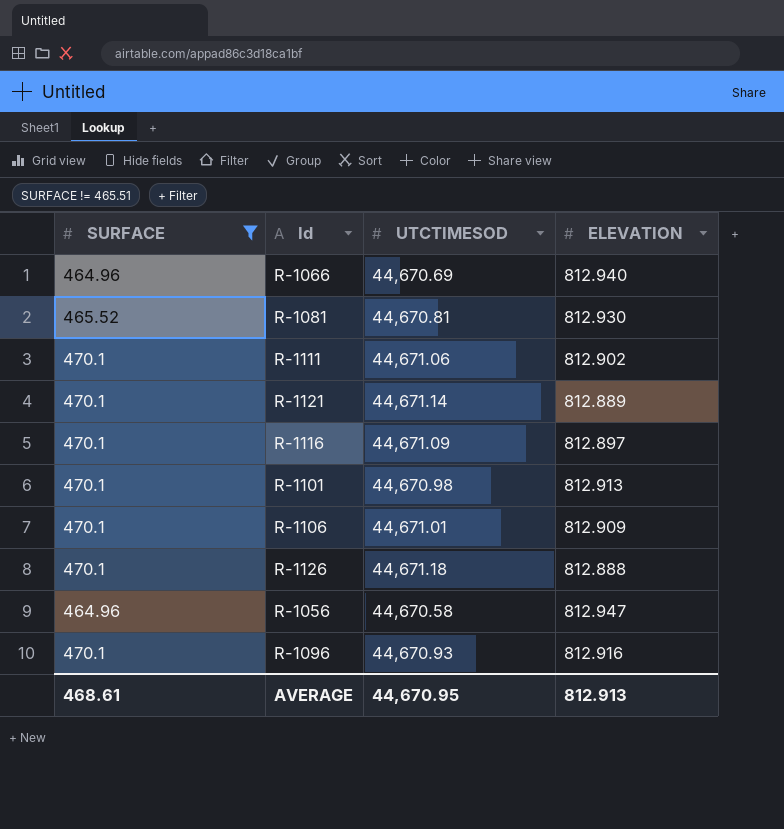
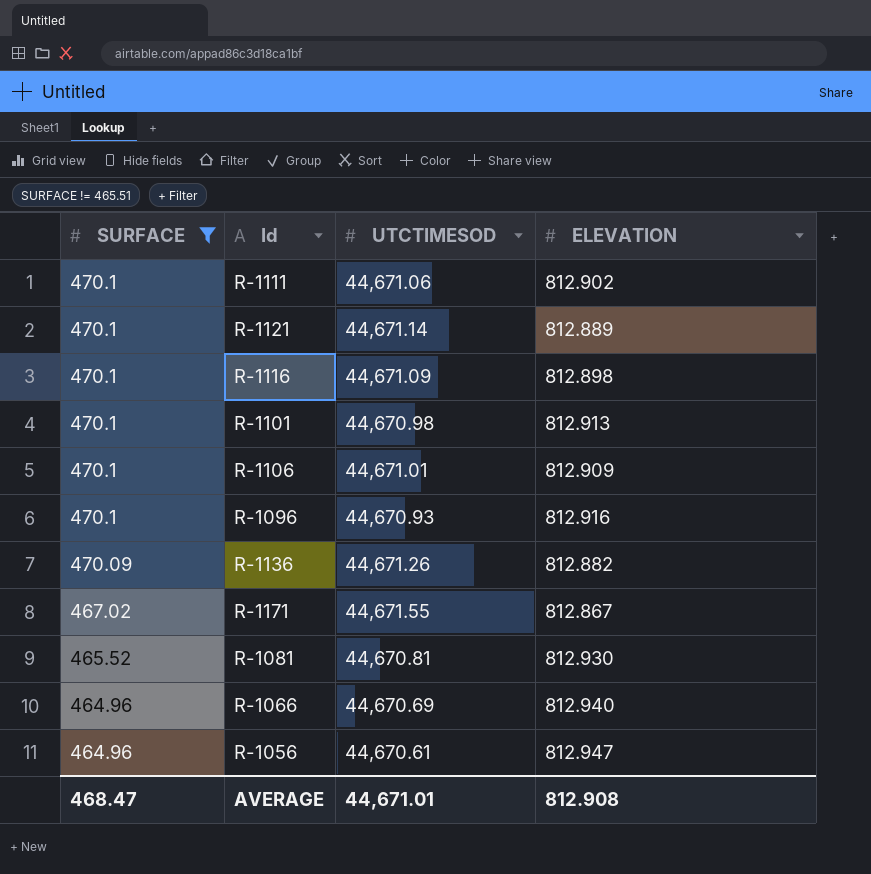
row order: none -> SURFACE descending
row R-1126: 470.1 | 44,671.18 | 812.888 -> none
R-1116 | ELEVATION: 812.897 -> 812.898
row R-1136: none -> 470.09 | 44,671.26 | 812.882
row R-1171: none -> 467.02 | 44,671.55 | 812.867
R-1056 | UTCTIMESOD: 44,670.58 -> 44,670.61
AVERAGE | SURFACE: 468.61 -> 468.47
AVERAGE | UTCTIMESOD: 44,670.95 -> 44,671.01
AVERAGE | ELEVATION: 812.913 -> 812.908

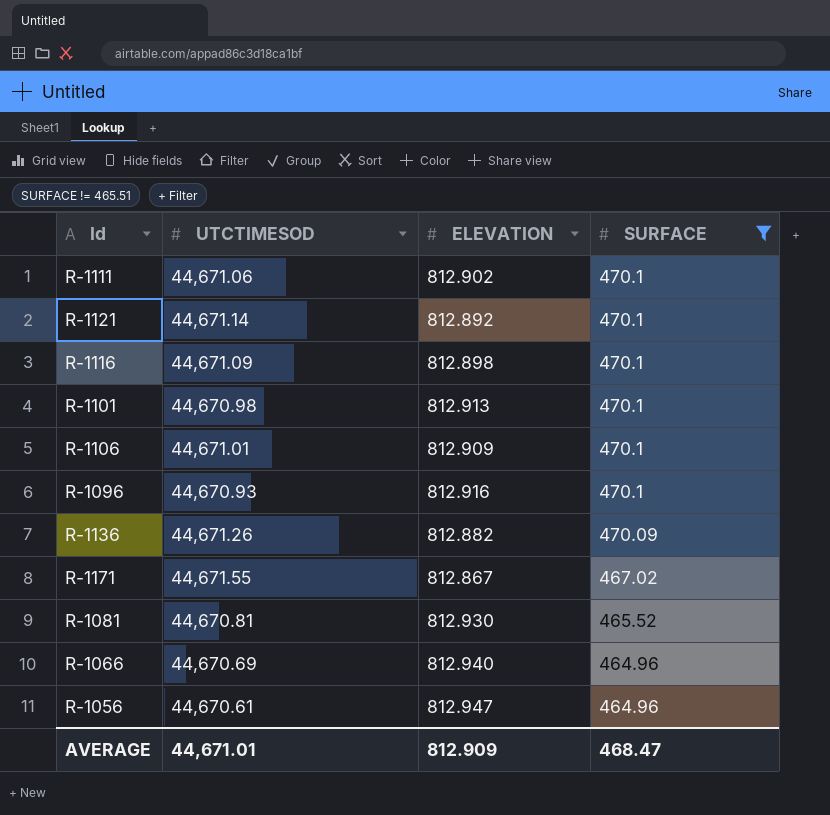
column SURFACE | position: 1 -> 4
R-1121 | ELEVATION: 812.889 -> 812.892
AVERAGE | ELEVATION: 812.908 -> 812.909

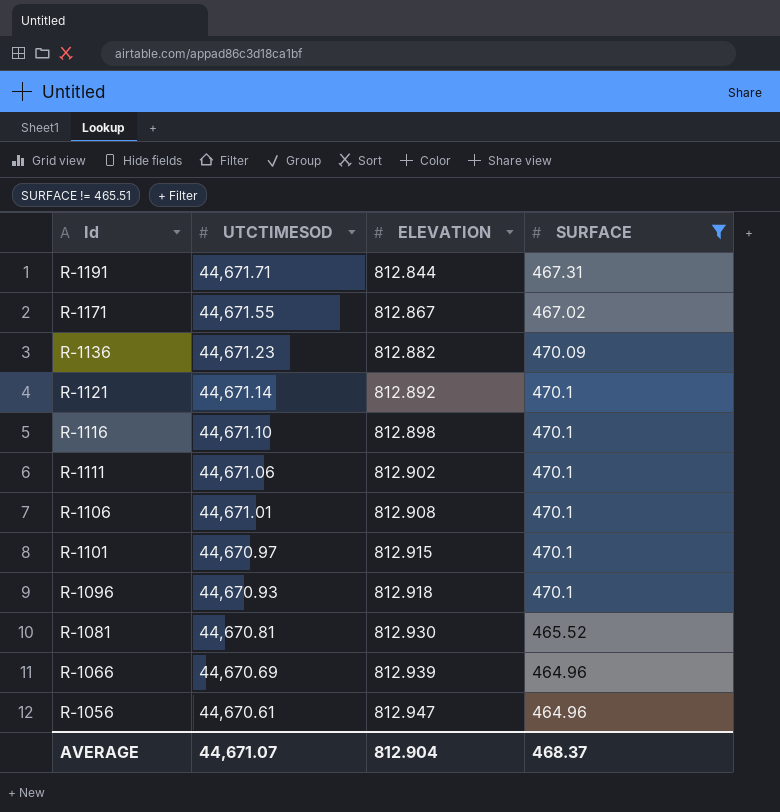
row order: SURFACE descending -> Id descending
row R-1191: none -> 44,671.71 | 812.844 | 467.31
R-1136 | UTCTIMESOD: 44,671.26 -> 44,671.23
R-1116 | UTCTIMESOD: 44,671.09 -> 44,671.10
R-1106 | ELEVATION: 812.909 -> 812.908
R-1101 | UTCTIMESOD: 44,670.98 -> 44,670.97
R-1101 | ELEVATION: 812.913 -> 812.915
R-1096 | ELEVATION: 812.916 -> 812.918
R-1066 | ELEVATION: 812.940 -> 812.939
AVERAGE | UTCTIMESOD: 44,671.01 -> 44,671.07
AVERAGE | ELEVATION: 812.909 -> 812.904
AVERAGE | SURFACE: 468.47 -> 468.37

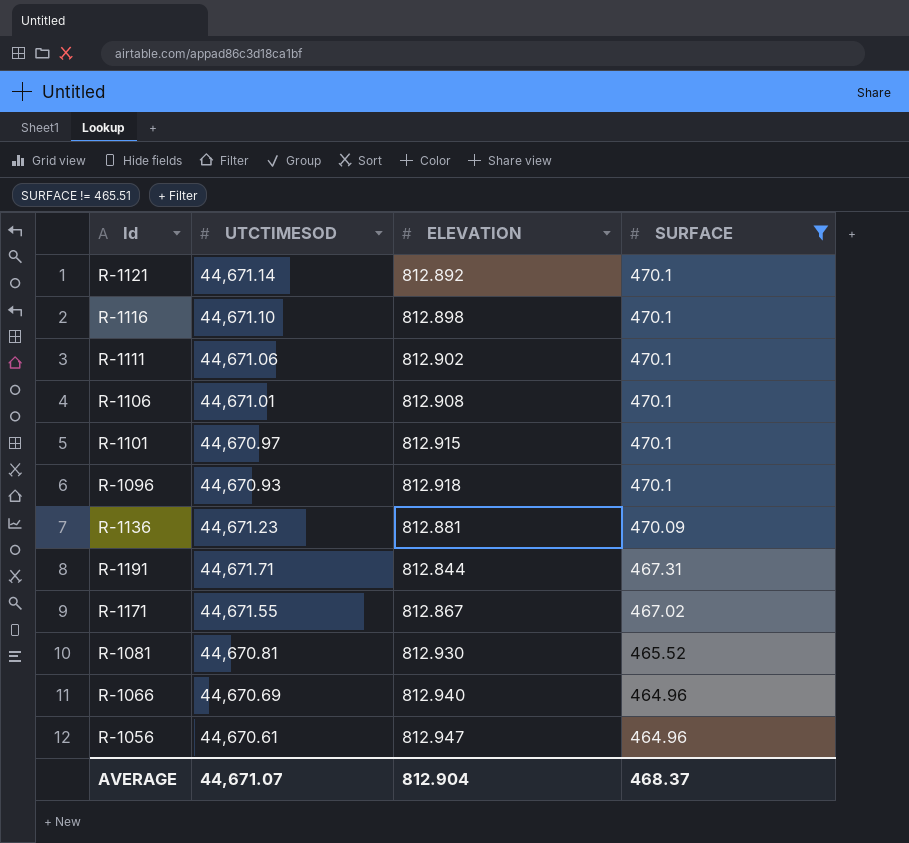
row order: Id descending -> SURFACE descending
R-1136 | ELEVATION: 812.882 -> 812.881
R-1066 | ELEVATION: 812.939 -> 812.940

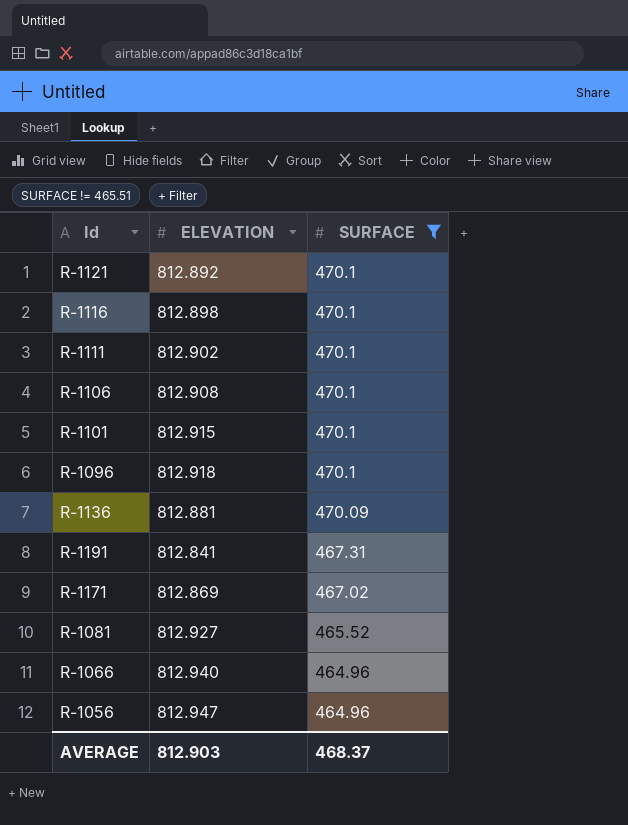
column UTCTIMESOD | position: 2 -> none
R-1191 | ELEVATION: 812.844 -> 812.841
R-1171 | ELEVATION: 812.867 -> 812.869
R-1081 | ELEVATION: 812.930 -> 812.927
AVERAGE | ELEVATION: 812.904 -> 812.903

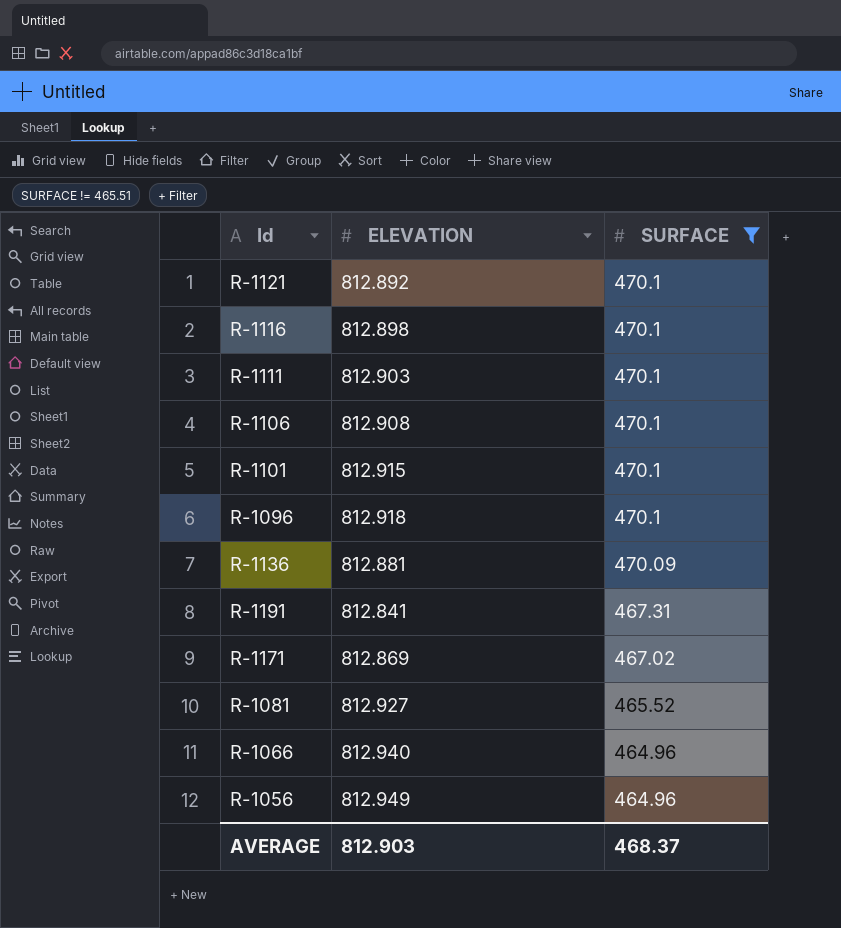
R-1111 | ELEVATION: 812.902 -> 812.903
R-1056 | ELEVATION: 812.947 -> 812.949

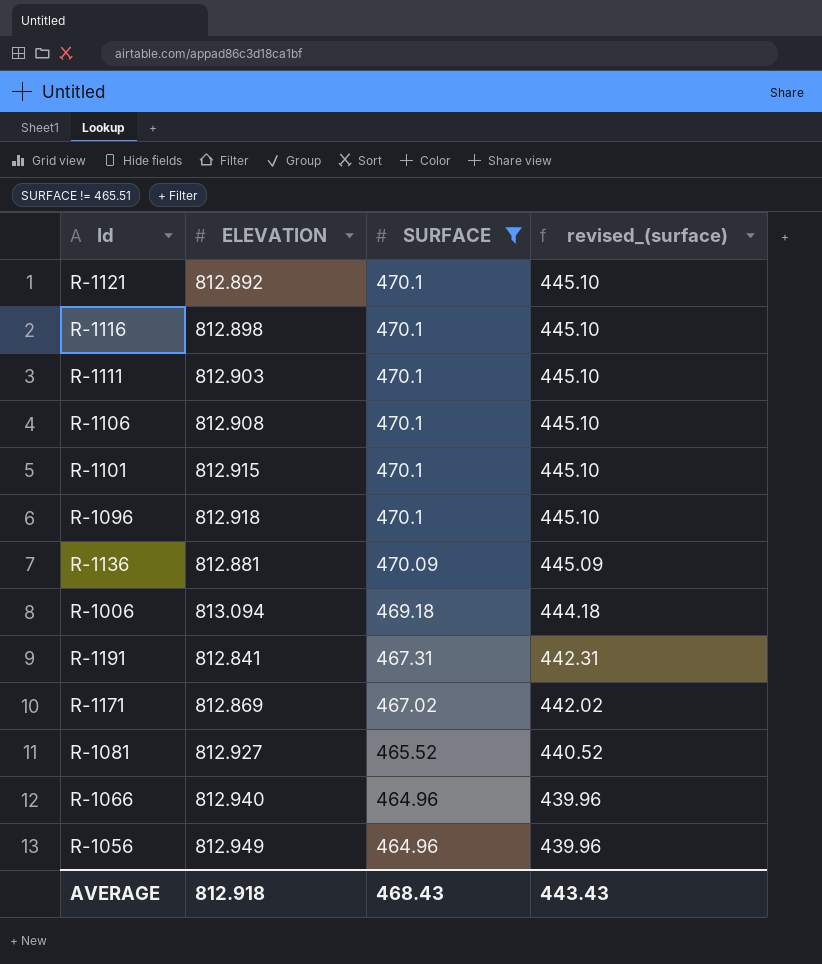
column revised_(surface) | formula: none -> [SURFACE] - 25
row R-1006: none -> 813.094 | 469.18 | 444.18
AVERAGE | ELEVATION: 812.903 -> 812.918
AVERAGE | SURFACE: 468.37 -> 468.43

